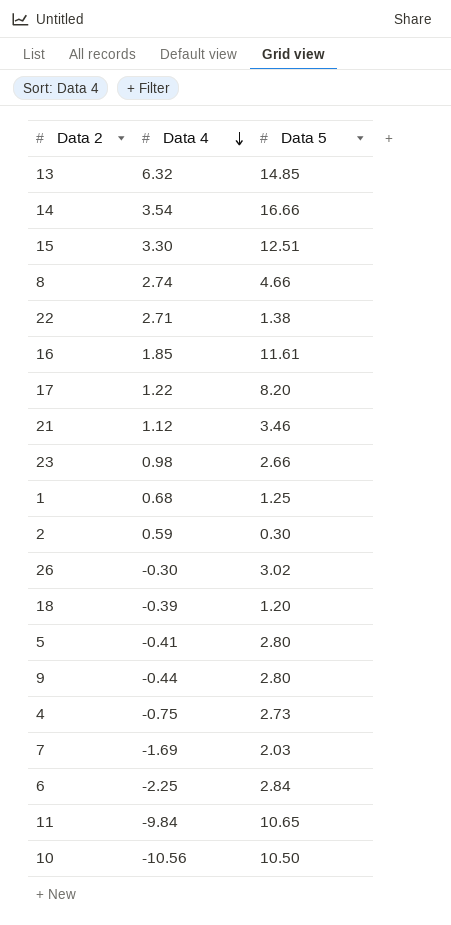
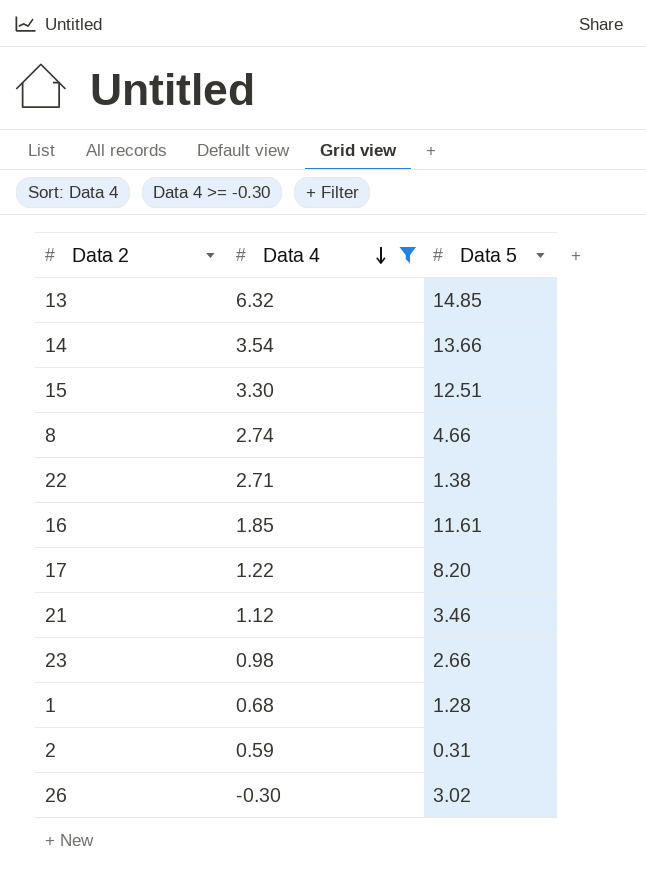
filter: none -> Data 4 >= -0.30
14 | Data 5: 16.66 -> 13.66
1 | Data 5: 1.25 -> 1.28
2 | Data 5: 0.30 -> 0.31

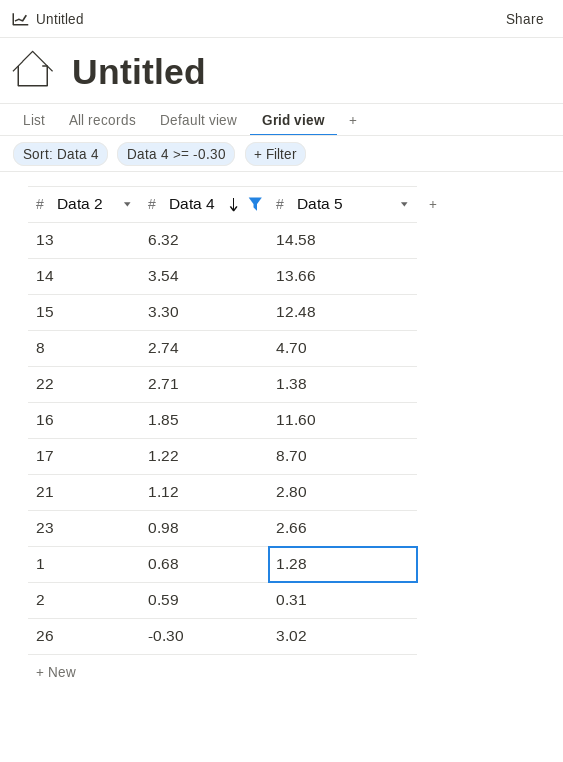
13 | Data 5: 14.85 -> 14.58
15 | Data 5: 12.51 -> 12.48
8 | Data 5: 4.66 -> 4.70
16 | Data 5: 11.61 -> 11.60
17 | Data 5: 8.20 -> 8.70
21 | Data 5: 3.46 -> 2.80

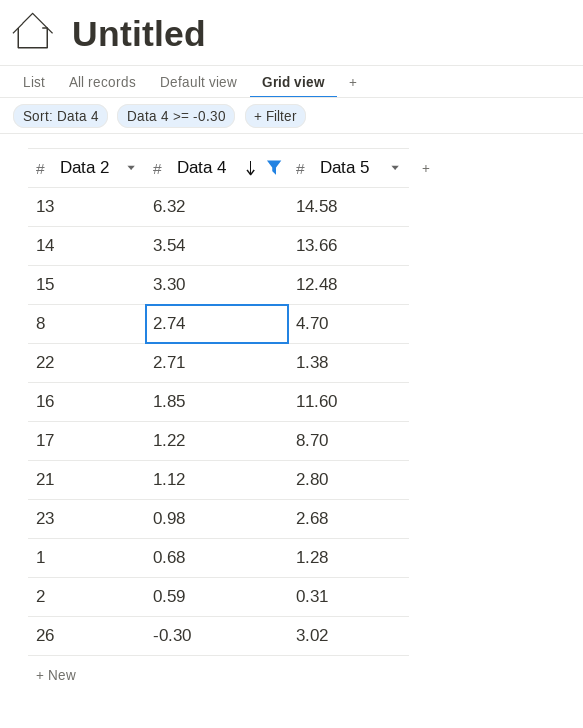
23 | Data 5: 2.66 -> 2.68

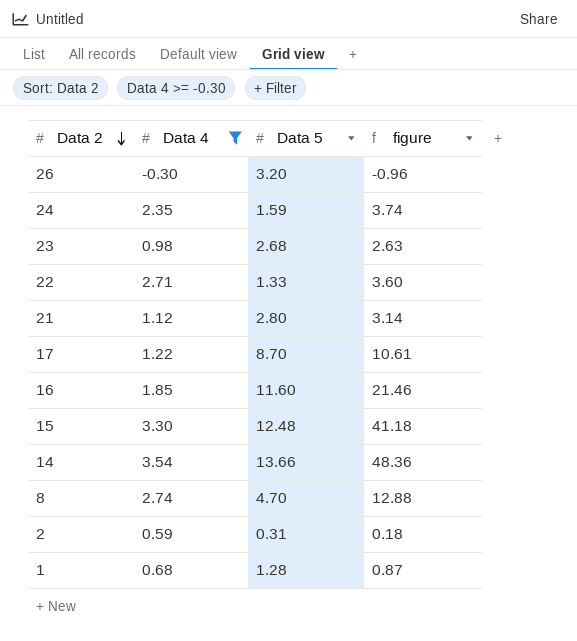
row order: Data 4 descending -> Data 2 descending
column figure | formula: none -> [Data 4] * [Data 5]
row 13: 6.32 | 14.58 -> none
26 | Data 5: 3.02 -> 3.20
row 24: none -> 2.35 | 1.59 | 3.74
22 | Data 5: 1.38 -> 1.33

